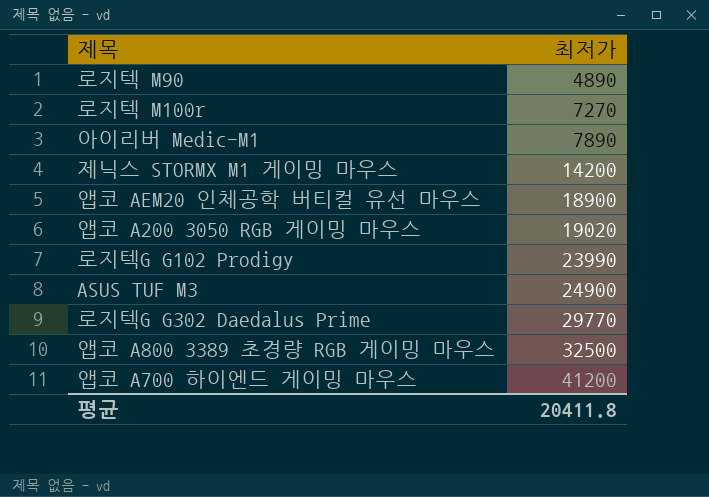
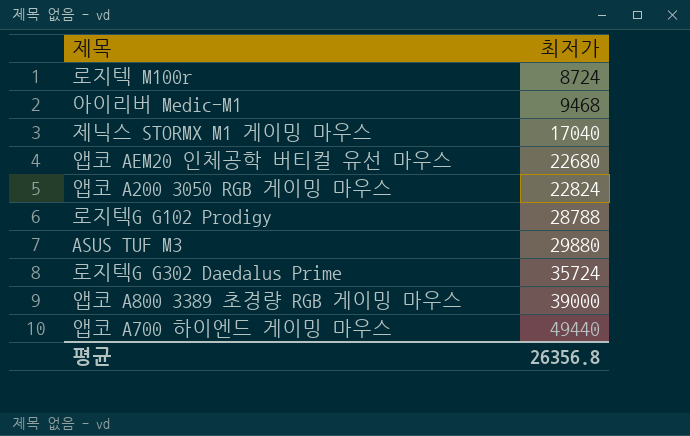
row 로지텍 M90: 4890 -> none
로지텍 M100r | 최저가: 7270 -> 8724
아이리버 Medic-M1 | 최저가: 7890 -> 9468
제닉스 STORMX M1 게이밍 마우스 | 최저가: 14200 -> 17040
앱코 AEM20 인체공학 버티컬 유선 마우스 | 최저가: 18900 -> 22680
앱코 A200 3050 RGB 게이밍 마우스 | 최저가: 19020 -> 22824
로지텍G G102 Prodigy | 최저가: 23990 -> 28788
ASUS TUF M3 | 최저가: 24900 -> 29880
로지텍G G302 Daedalus Prime | 최저가: 29770 -> 35724
앱코 A800 3389 초경량 RGB 게이밍 마우스 | 최저가: 32500 -> 39000
앱코 A700 하이엔드 게이밍 마우스 | 최저가: 41200 -> 49440
평균 | 최저가: 20411.8 -> 26356.8

